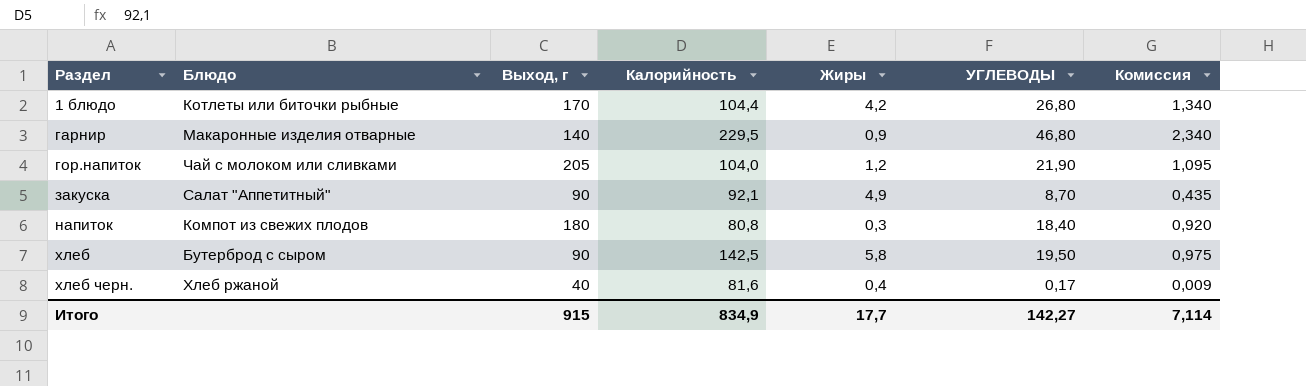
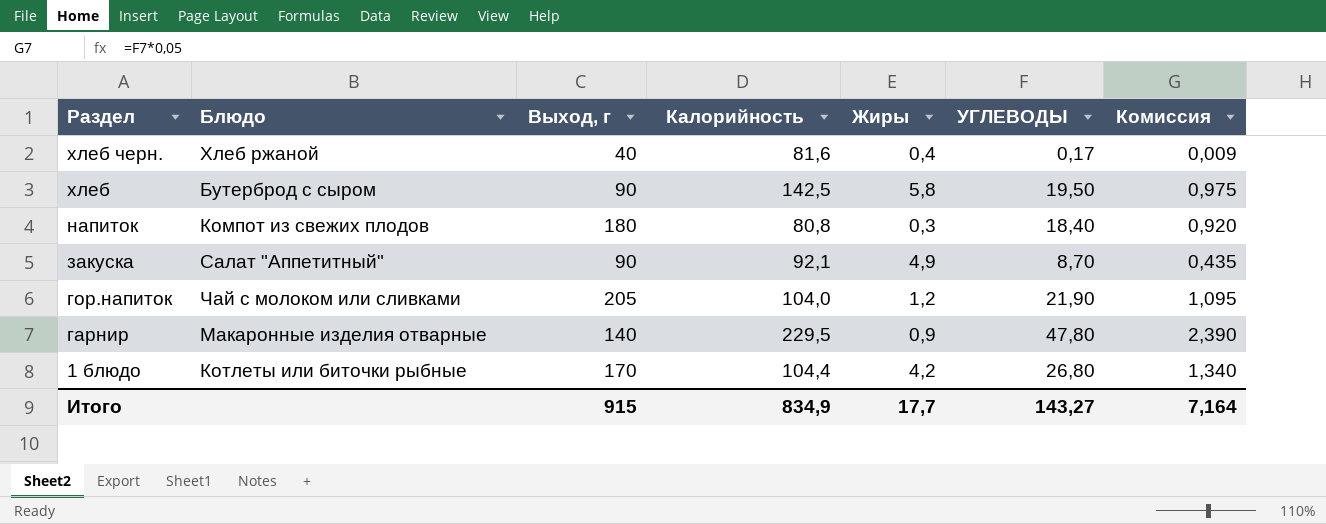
row order: Раздел ascending -> Раздел descending
гарнир | УГЛЕВОДЫ: 46,80 -> 47,80
гарнир | Комиссия: 2,340 -> 2,390
Итого | УГЛЕВОДЫ: 142,27 -> 143,27
Итого | Комиссия: 7,114 -> 7,164

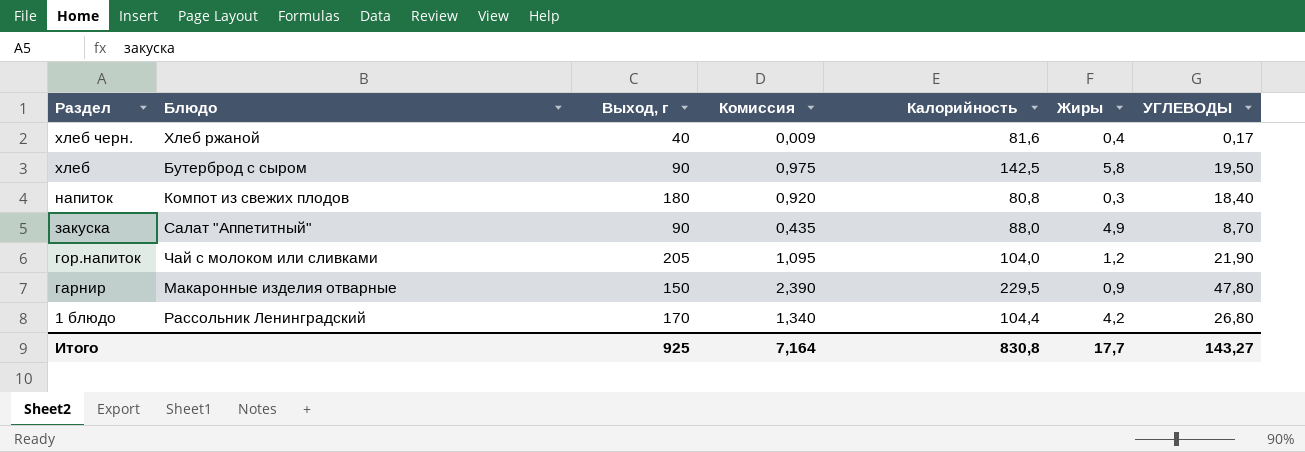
column Комиссия | position: 7 -> 4
закуска | Калорийность: 92,1 -> 88,0
гарнир | Выход, г: 140 -> 150
1 блюдо | Блюдо: Котлеты или биточки рыбные -> Рассольник Ленинградский
Итого | Выход, г: 915 -> 925
Итого | Калорийность: 834,9 -> 830,8

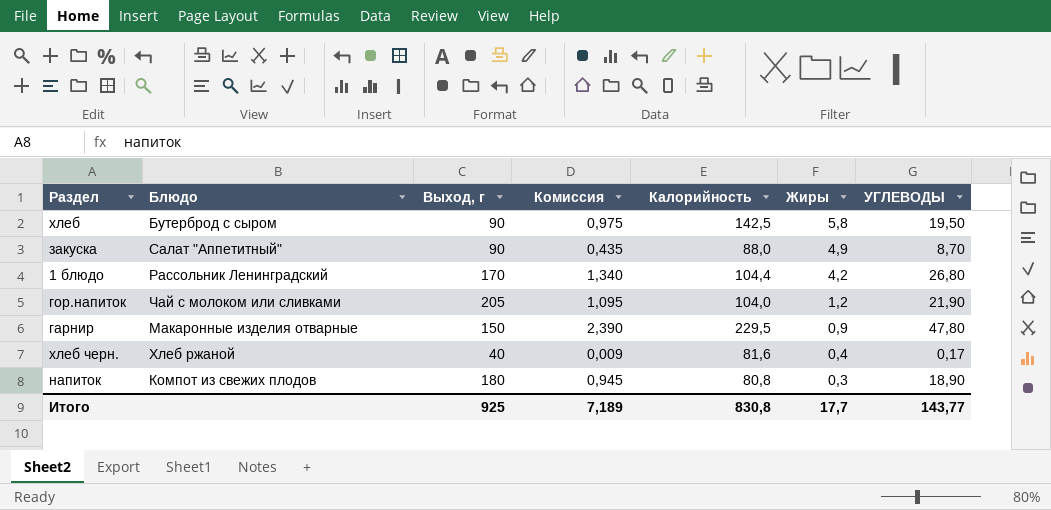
row order: Раздел descending -> Жиры descending
напиток | Комиссия: 0,920 -> 0,945
напиток | УГЛЕВОДЫ: 18,40 -> 18,90
Итого | Комиссия: 7,164 -> 7,189
Итого | УГЛЕВОДЫ: 143,27 -> 143,77

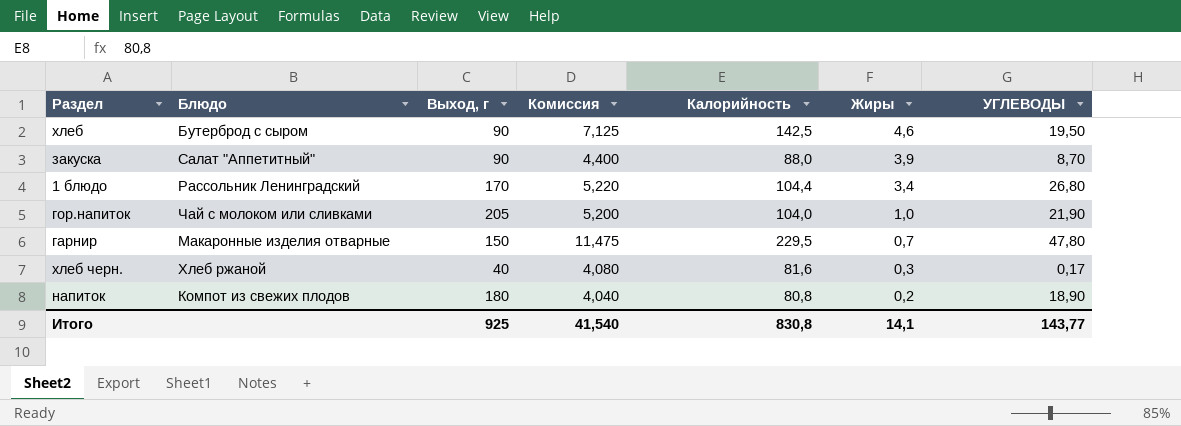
column Комиссия | formula: [УГЛЕВОДЫ] * 0,05 -> [Калорийность] * 0,05
хлеб | Жиры: 5,8 -> 4,6
закуска | Жиры: 4,9 -> 3,9
1 блюдо | Жиры: 4,2 -> 3,4
гор.напиток | Жиры: 1,2 -> 1,0
гарнир | Жиры: 0,9 -> 0,7
хлеб черн. | Жиры: 0,4 -> 0,3
напиток | Жиры: 0,3 -> 0,2
Итого | Комиссия: 7,189 -> 41,540
Итого | Жиры: 17,7 -> 14,1

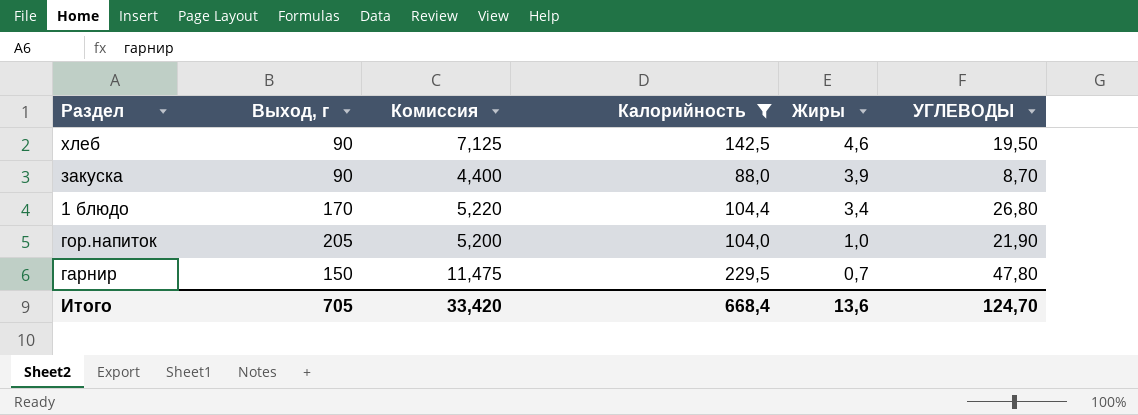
filter: none -> Калорийность >= 88,0
column Блюдо | position: 2 -> none
Итого | Выход, г: 925 -> 705
Итого | Комиссия: 41,540 -> 33,420
Итого | Калорийность: 830,8 -> 668,4
Итого | Жиры: 14,1 -> 13,6
Итого | УГЛЕВОДЫ: 143,77 -> 124,70

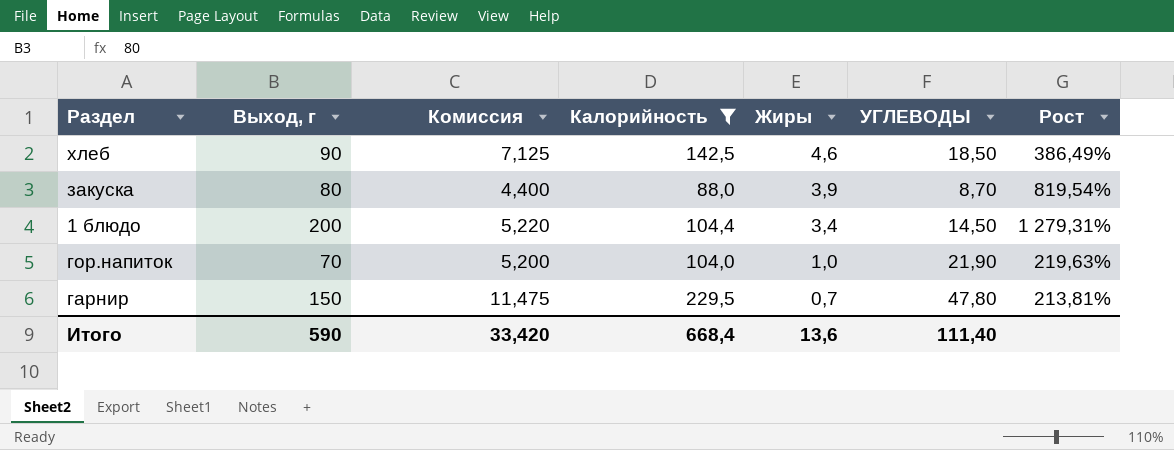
column Рост | formula: none -> ([Выход, г] - [УГЛЕВОДЫ]) / [УГЛЕВОДЫ]
хлеб | УГЛЕВОДЫ: 19,50 -> 18,50
закуска | Выход, г: 90 -> 80
1 блюдо | Выход, г: 170 -> 200
1 блюдо | УГЛЕВОДЫ: 26,80 -> 14,50
гор.напиток | Выход, г: 205 -> 70
Итого | Выход, г: 705 -> 590
Итого | УГЛЕВОДЫ: 124,70 -> 111,40

